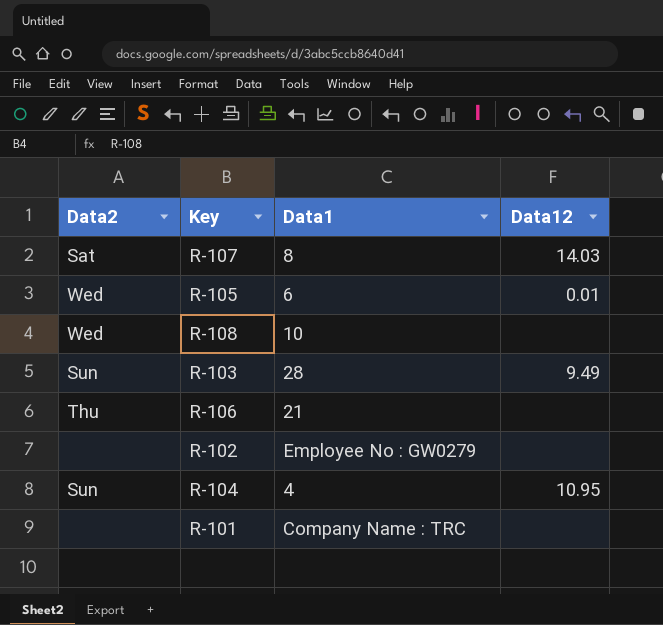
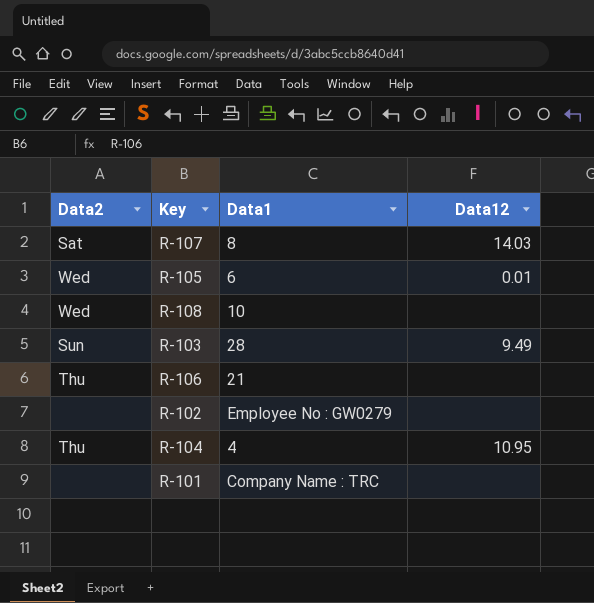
R-104 | Data2: Sun -> Thu

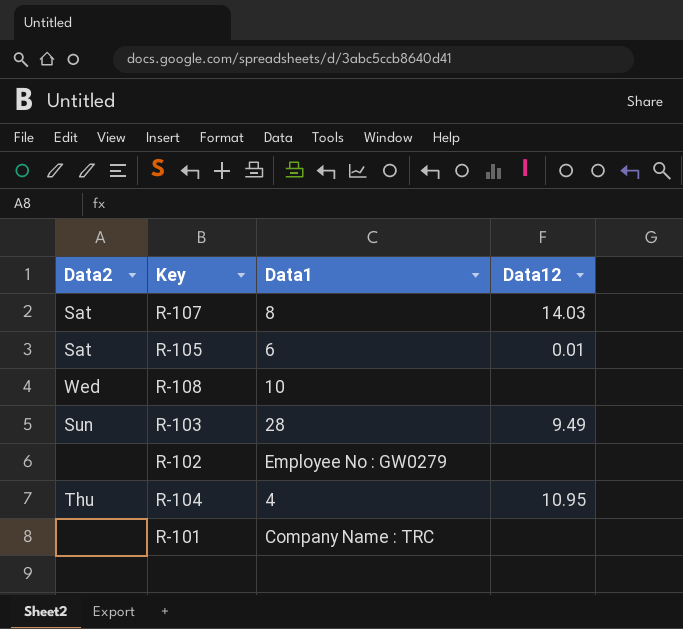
row R-106: Thu | 21 | none -> none
R-105 | Data2: Wed -> Sat

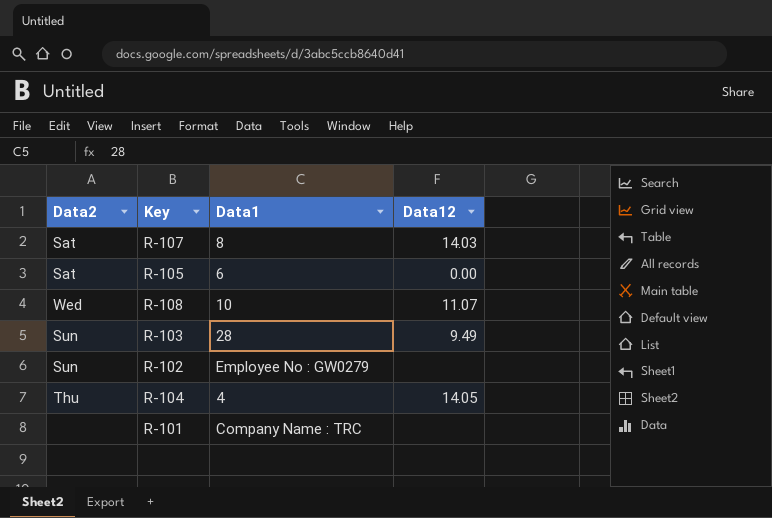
R-105 | Data12: 0.01 -> 0.00
R-108 | Data12: none -> 11.07
R-102 | Data2: none -> Sun
R-104 | Data12: 10.95 -> 14.05

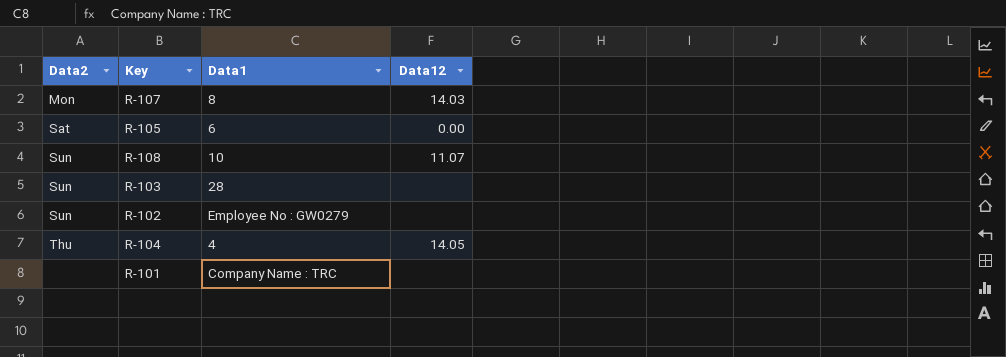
R-107 | Data2: Sat -> Mon
R-108 | Data2: Wed -> Sun
R-103 | Data12: 9.49 -> none

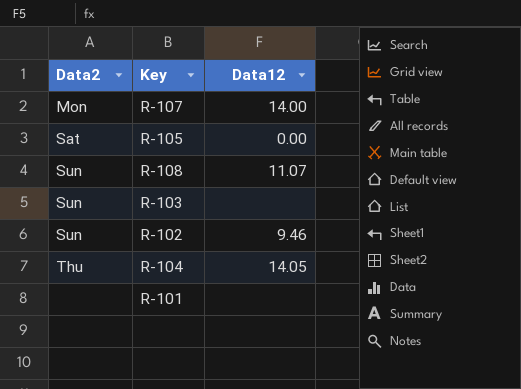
column Data1 | position: 3 -> none
R-107 | Data12: 14.03 -> 14.00
R-102 | Data12: none -> 9.46

